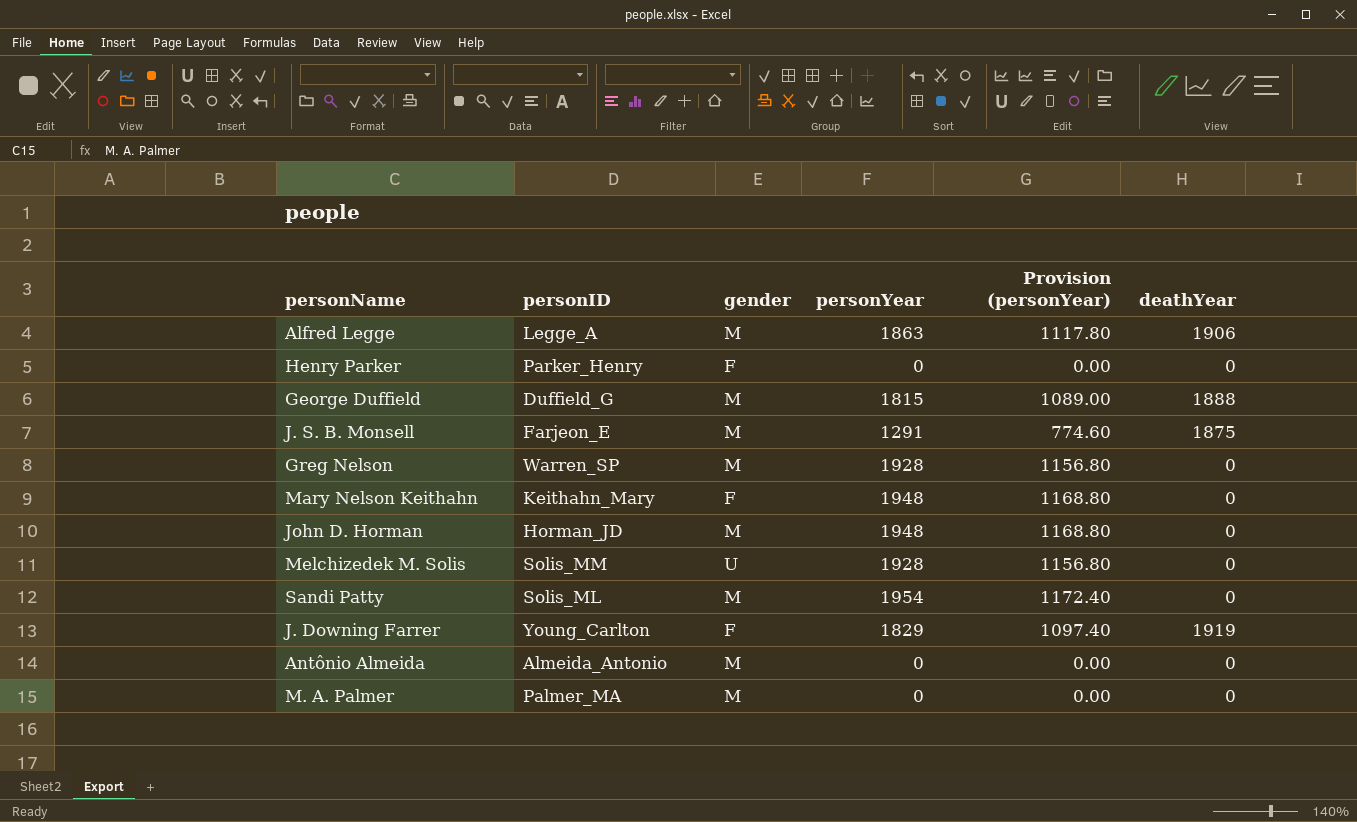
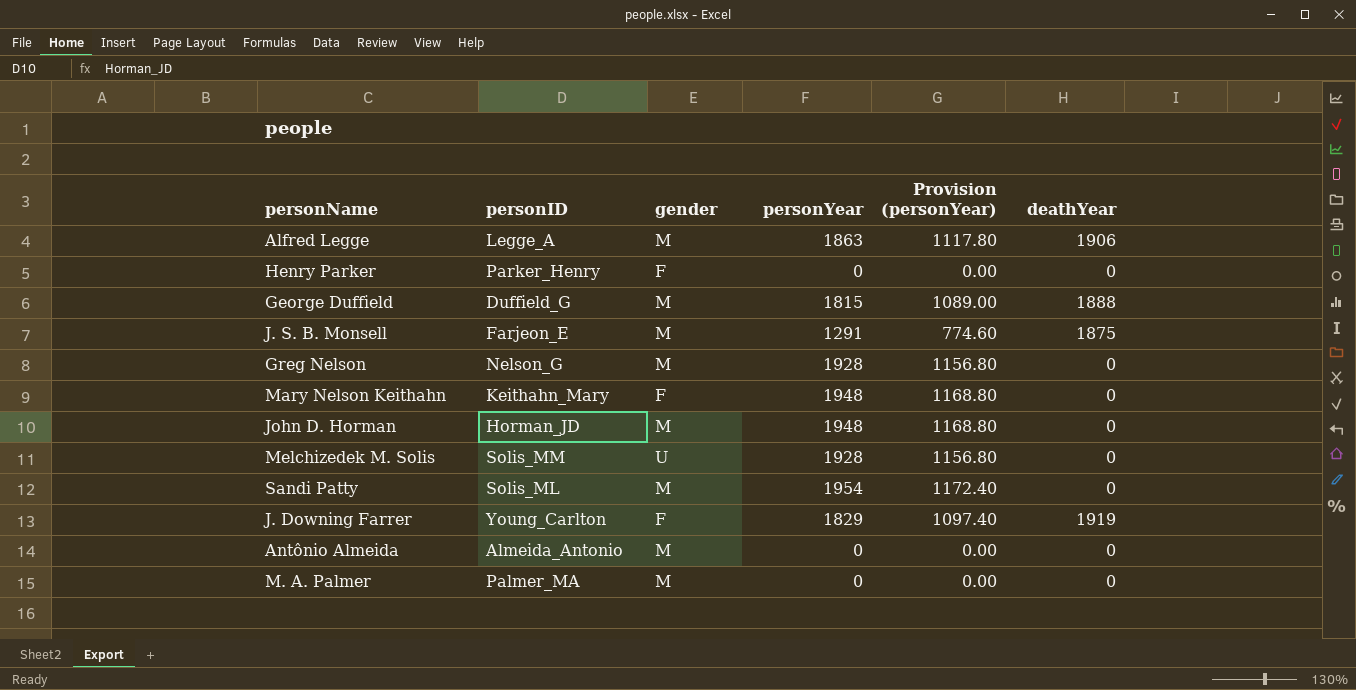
Greg Nelson | personID: Warren_SP -> Nelson_G

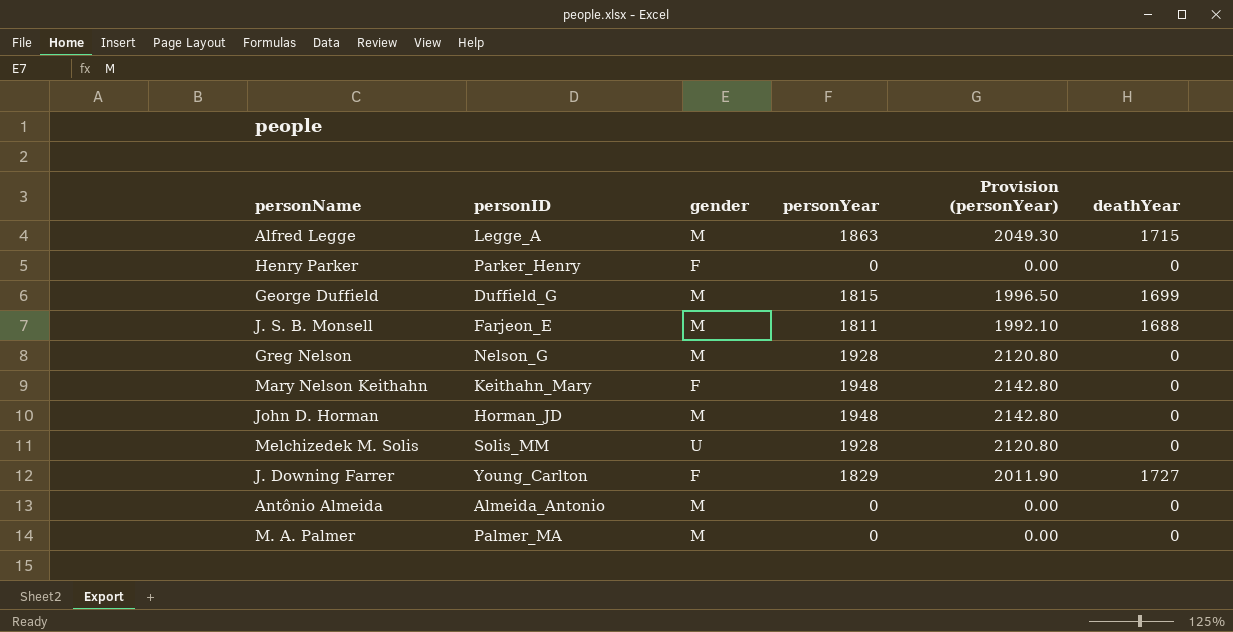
column Provision (personYear) | formula: [personYear] * 0.6 -> [personYear] * 1.1
row Sandi Patty: Solis_ML | M | 1954 | 1172.40 | 0 -> none
Alfred Legge | deathYear: 1906 -> 1715
George Duffield | deathYear: 1888 -> 1699
J. S. B. Monsell | personYear: 1291 -> 1811
J. S. B. Monsell | deathYear: 1875 -> 1688
J. Downing Farrer | deathYear: 1919 -> 1727

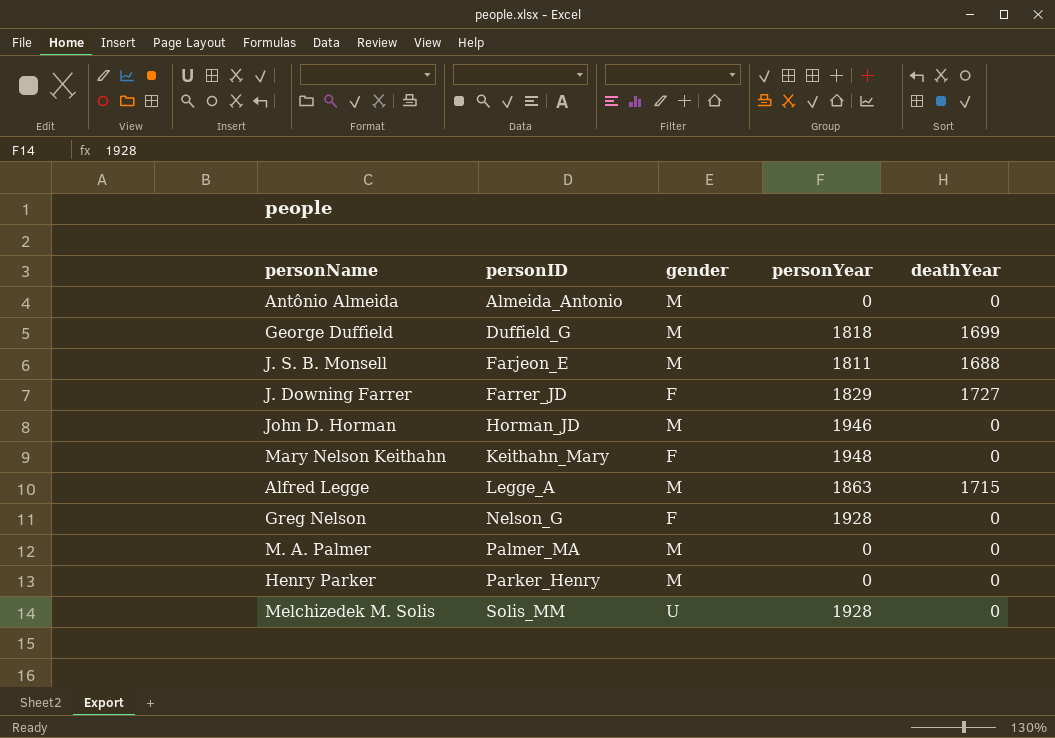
row order: none -> personID ascending
column Provision (personYear) | formula: [personYear] * 1.1 -> none
George Duffield | personYear: 1815 -> 1818
J. Downing Farrer | personID: Young_Carlton -> Farrer_JD
John D. Horman | personYear: 1948 -> 1946
Greg Nelson | gender: M -> F
Henry Parker | gender: F -> M

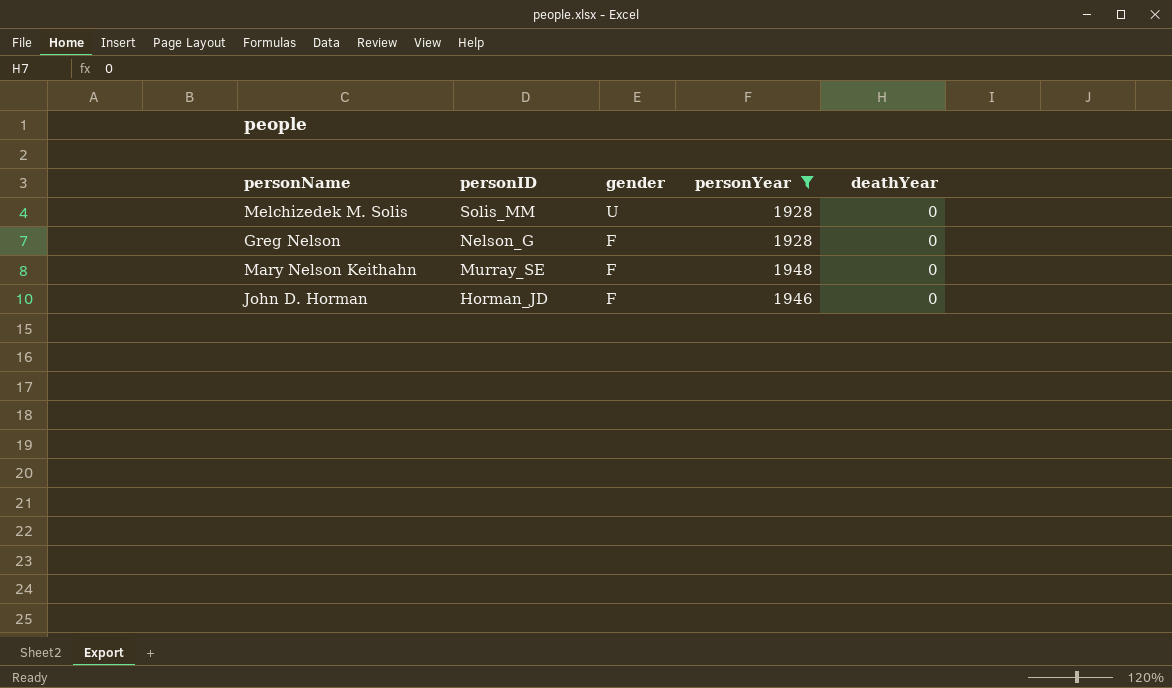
filter: none -> personYear >= 1928
row order: personID ascending -> personID descending
Mary Nelson Keithahn | personID: Keithahn_Mary -> Murray_SE
John D. Horman | gender: M -> F

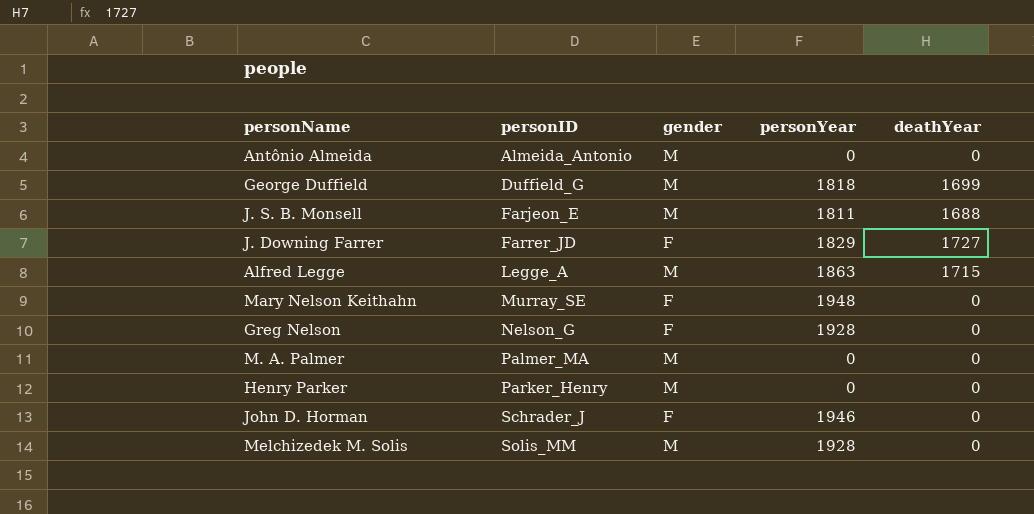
filter: personYear >= 1928 -> none
row order: personID descending -> personID ascending
John D. Horman | personID: Horman_JD -> Schrader_J
Melchizedek M. Solis | gender: U -> M

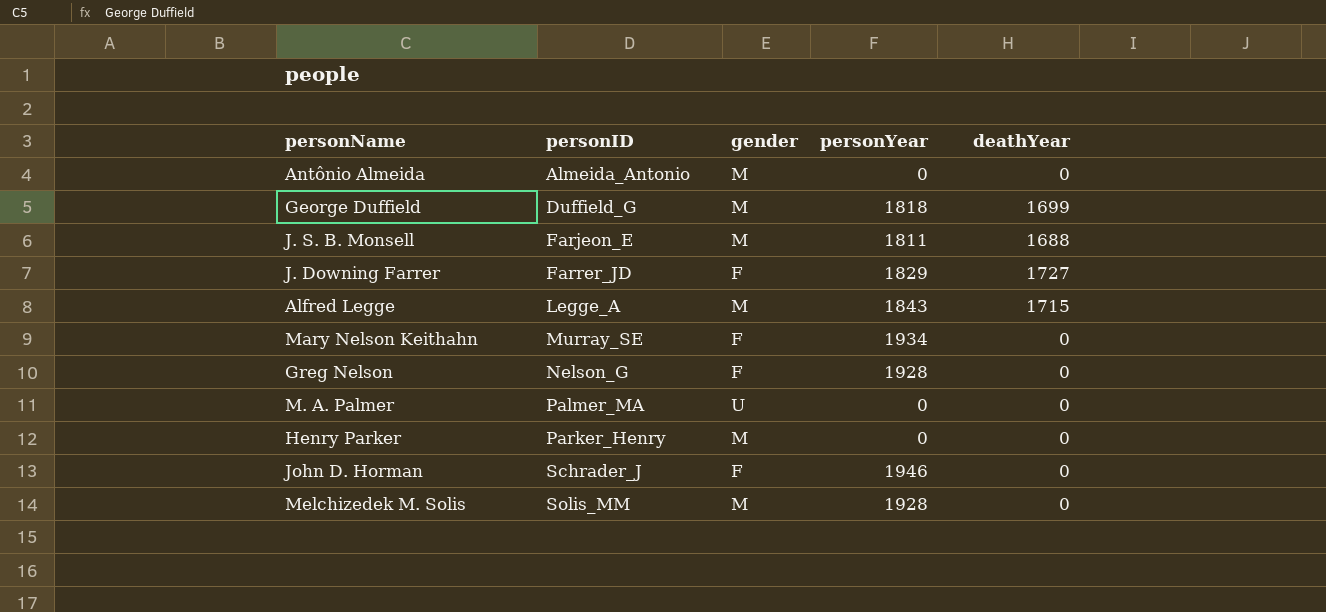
Alfred Legge | personYear: 1863 -> 1843
Mary Nelson Keithahn | personYear: 1948 -> 1934
M. A. Palmer | gender: M -> U

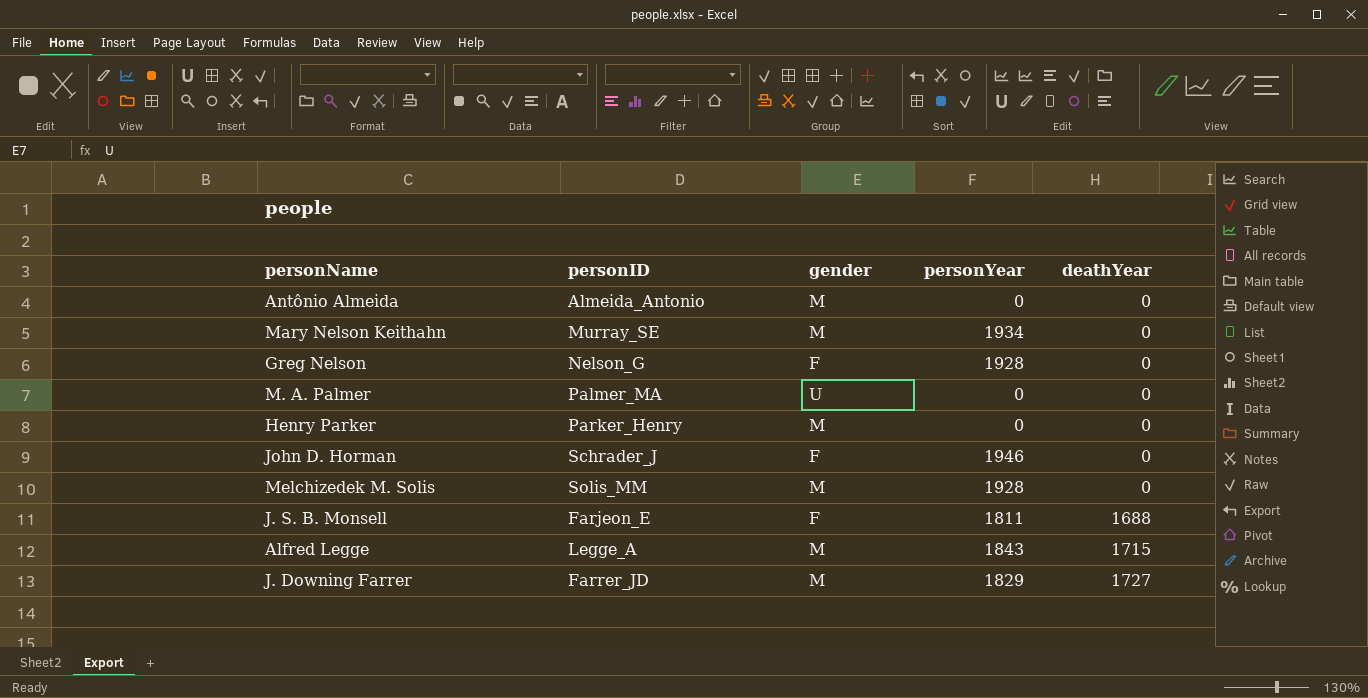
row order: personID ascending -> deathYear ascending
row George Duffield: Duffield_G | M | 1818 | 1699 -> none
Mary Nelson Keithahn | gender: F -> M
J. S. B. Monsell | gender: M -> F
J. Downing Farrer | gender: F -> M

